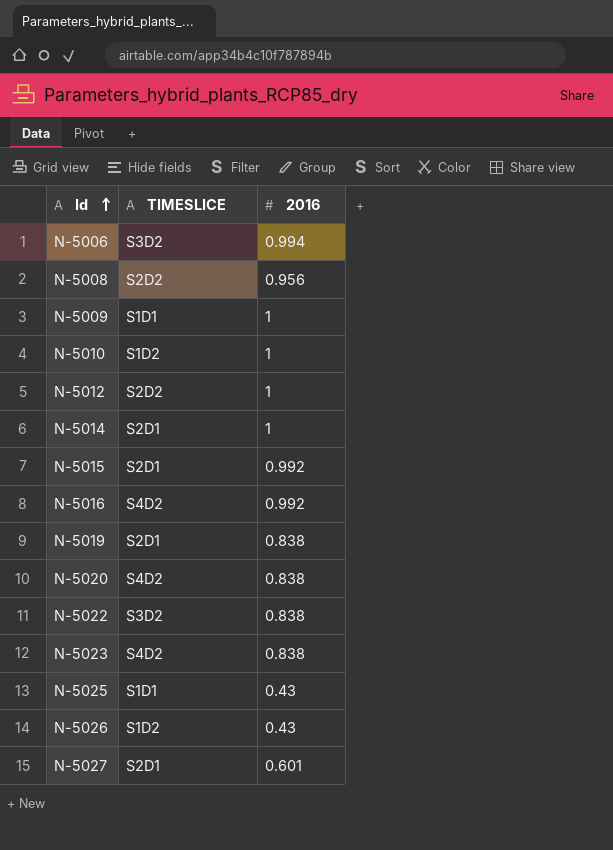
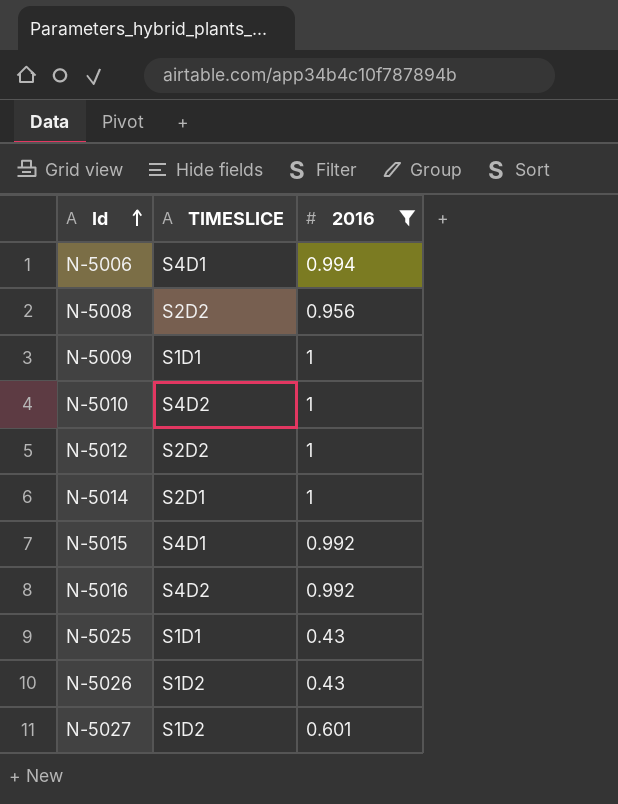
filter: none -> 2016 != 0.838
N-5006 | TIMESLICE: S3D2 -> S4D1
N-5010 | TIMESLICE: S1D2 -> S4D2
N-5015 | TIMESLICE: S2D1 -> S4D1
N-5027 | TIMESLICE: S2D1 -> S1D2

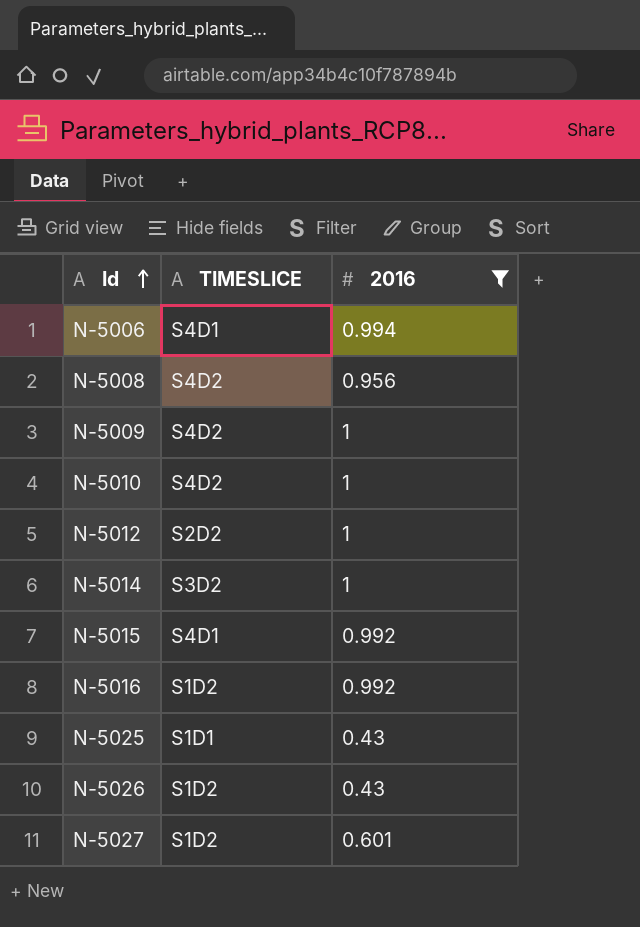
N-5008 | TIMESLICE: S2D2 -> S4D2
N-5009 | TIMESLICE: S1D1 -> S4D2
N-5014 | TIMESLICE: S2D1 -> S3D2
N-5016 | TIMESLICE: S4D2 -> S1D2

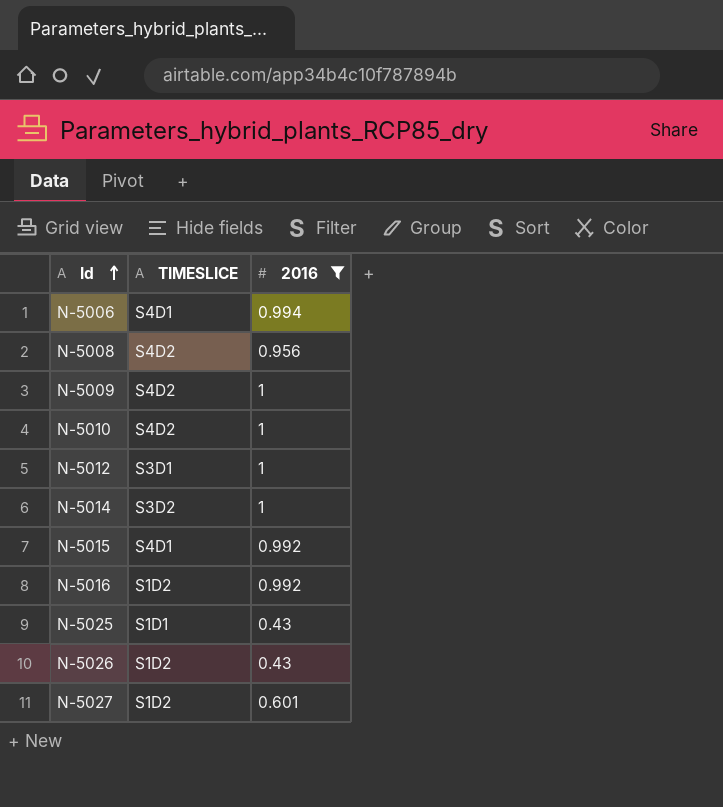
N-5012 | TIMESLICE: S2D2 -> S3D1

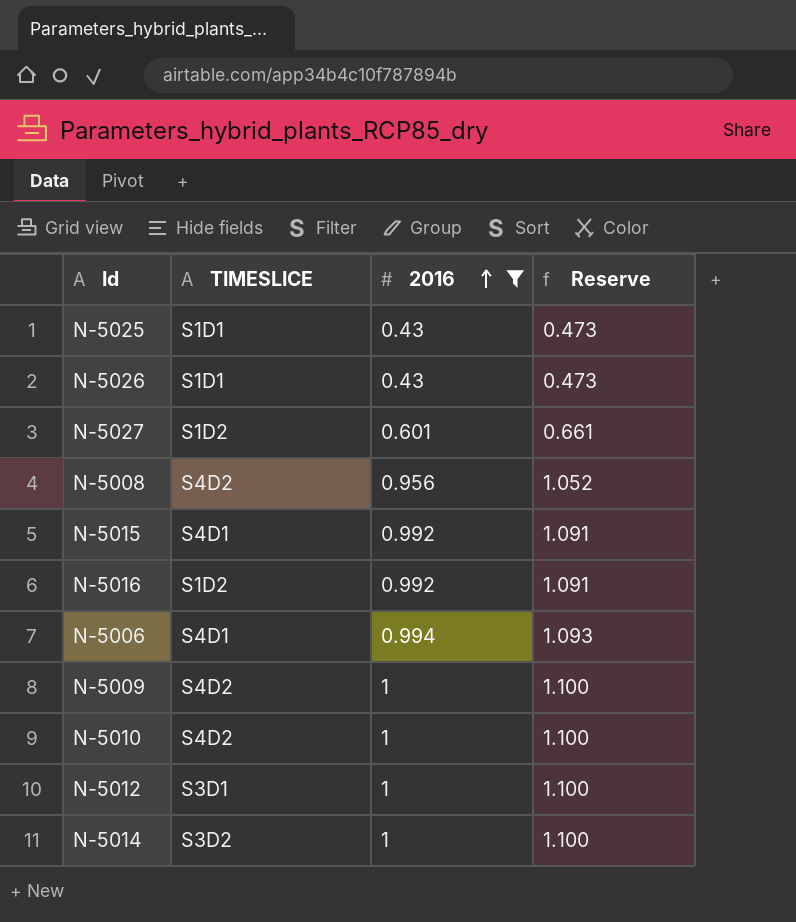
row order: Id ascending -> 2016 ascending
column Reserve | formula: none -> [2016] * 1.1
N-5026 | TIMESLICE: S1D2 -> S1D1

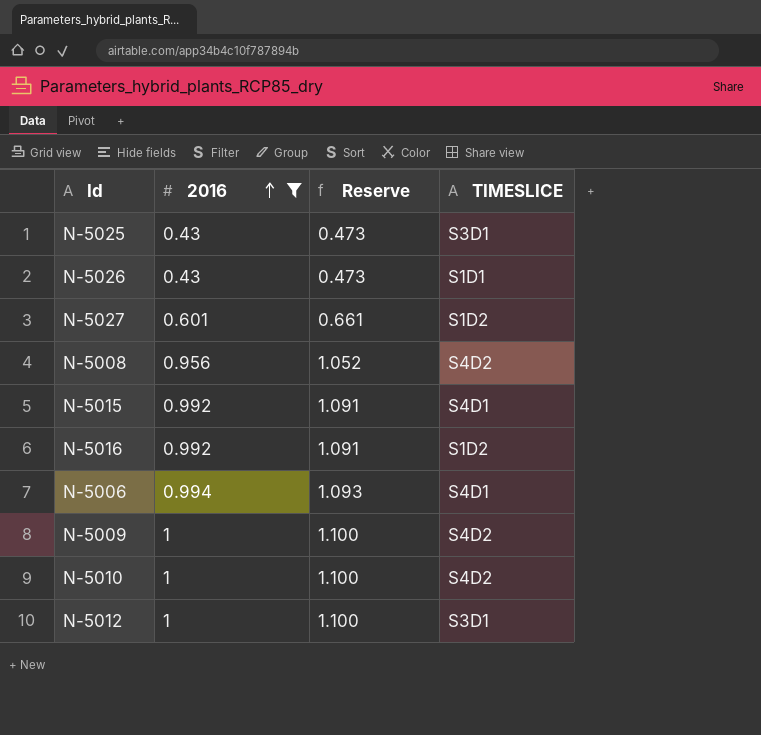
column TIMESLICE | position: 2 -> 4
row N-5014: S3D2 | 1 | 1.100 -> none
N-5025 | TIMESLICE: S1D1 -> S3D1

